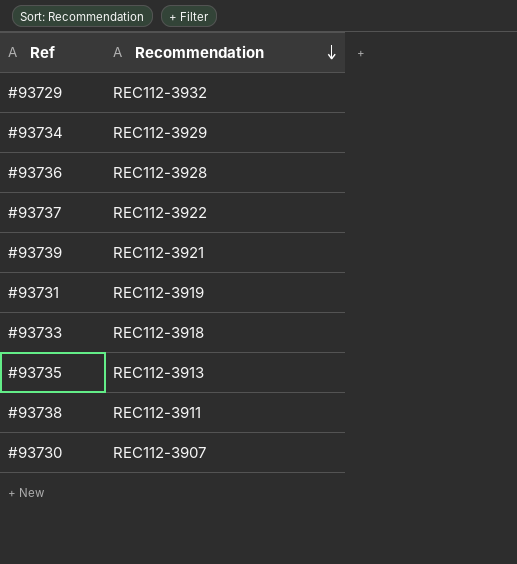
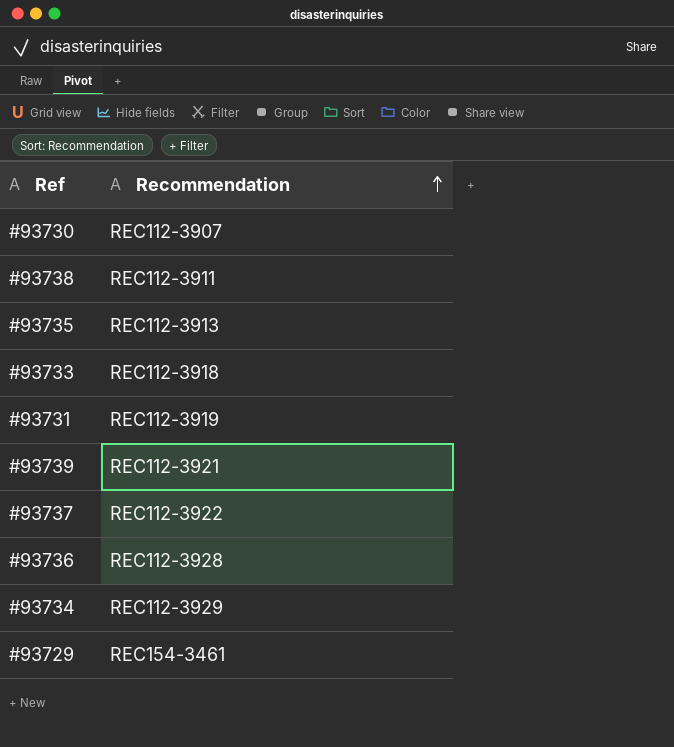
row order: Recommendation descending -> Recommendation ascending
#93729 | Recommendation: REC112-3932 -> REC154-3461

